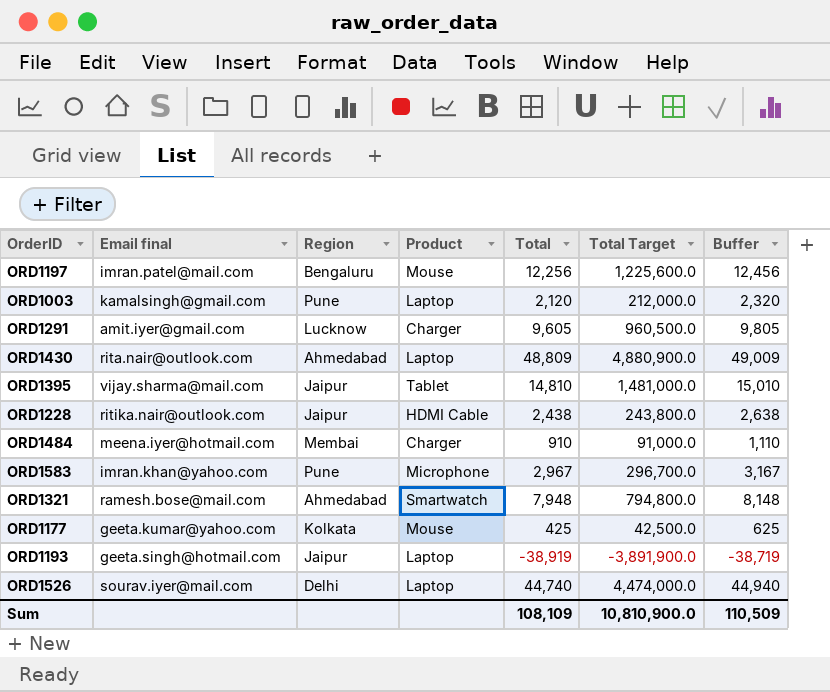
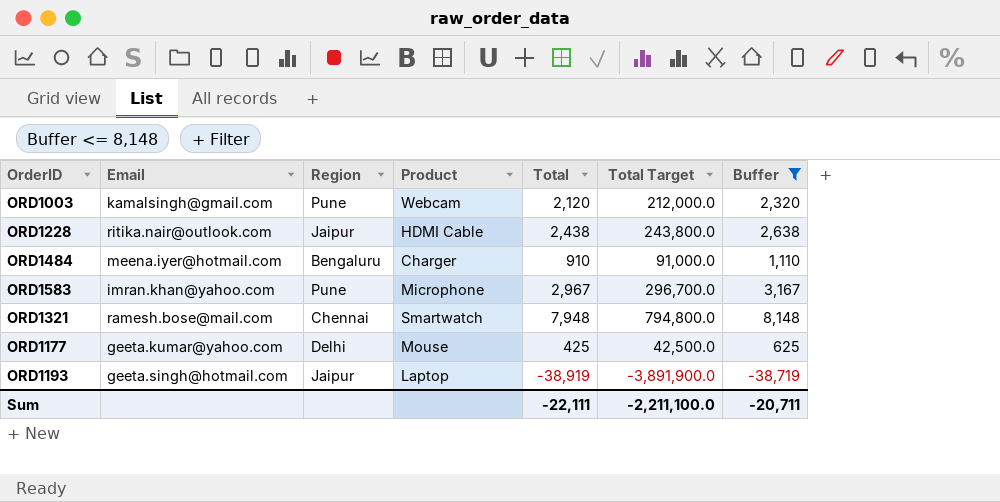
filter: none -> Buffer <= 8,148
column name: Email final -> Email
ORD1003 | Product: Laptop -> Webcam
ORD1484 | Region: Membai -> Bengaluru
ORD1321 | Region: Ahmedabad -> Chennai
ORD1177 | Region: Kolkata -> Delhi
Sum | Total: 108,109 -> -22,111
Sum | Total Target: 10,810,900.0 -> -2,211,100.0
Sum | Buffer: 110,509 -> -20,711

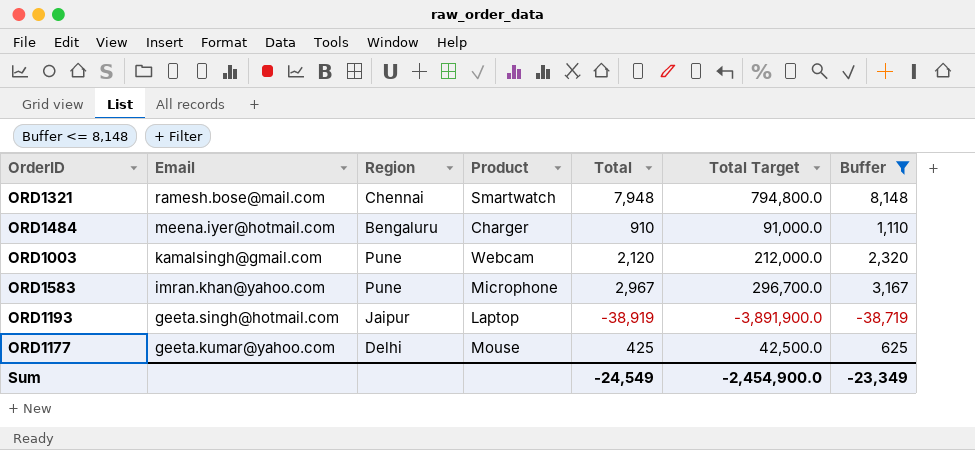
row order: none -> Email descending
row ORD1228: ritika.nair@outlook.com | Jaipur | HDMI Cable | 2,438 | 243,800.0 | 2,638 -> none
Sum | Total: -22,111 -> -24,549
Sum | Total Target: -2,211,100.0 -> -2,454,900.0
Sum | Buffer: -20,711 -> -23,349

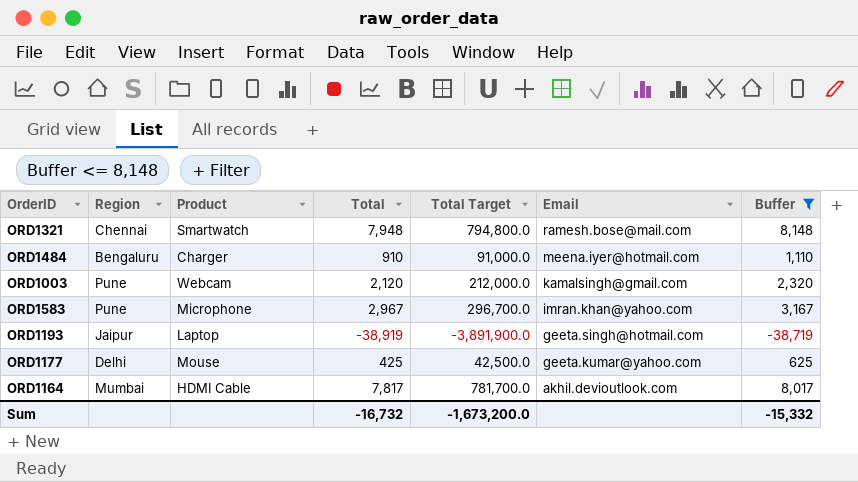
column Email | position: 2 -> 6
row ORD1164: none -> Mumbai | HDMI Cable | 7,817 | 781,700.0 | akhil.devioutlook.com | 8,017
Sum | Total: -24,549 -> -16,732
Sum | Total Target: -2,454,900.0 -> -1,673,200.0
Sum | Buffer: -23,349 -> -15,332

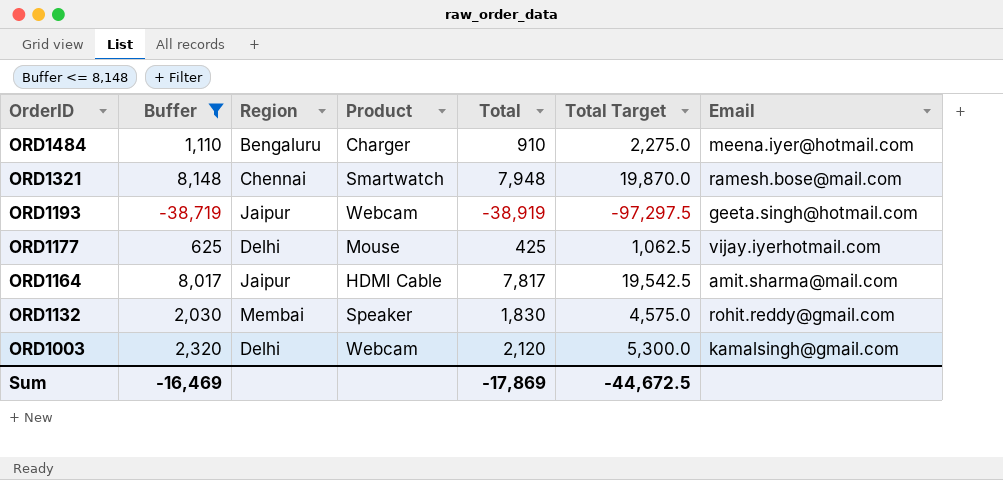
row order: Email descending -> OrderID descending
column Buffer | position: 7 -> 2
column Total Target | formula: [Total] * 100 -> [Total] * 2.5
row ORD1583: Pune | Microphone | 2,967 | 296,700.0 | imran.khan@yahoo.com | 3,167 -> none
ORD1193 | Product: Laptop -> Webcam
ORD1177 | Email: geeta.kumar@yahoo.com -> vijay.iyerhotmail.com
ORD1164 | Region: Mumbai -> Jaipur
ORD1164 | Email: akhil.devioutlook.com -> amit.sharma@mail.com
row ORD1132: none -> 2,030 | Membai | Speaker | 1,830 | 4,575.0 | rohit.reddy@gmail.com
ORD1003 | Region: Pune -> Delhi
Sum | Buffer: -15,332 -> -16,469
Sum | Total: -16,732 -> -17,869
Sum | Total Target: -1,673,200.0 -> -44,672.5

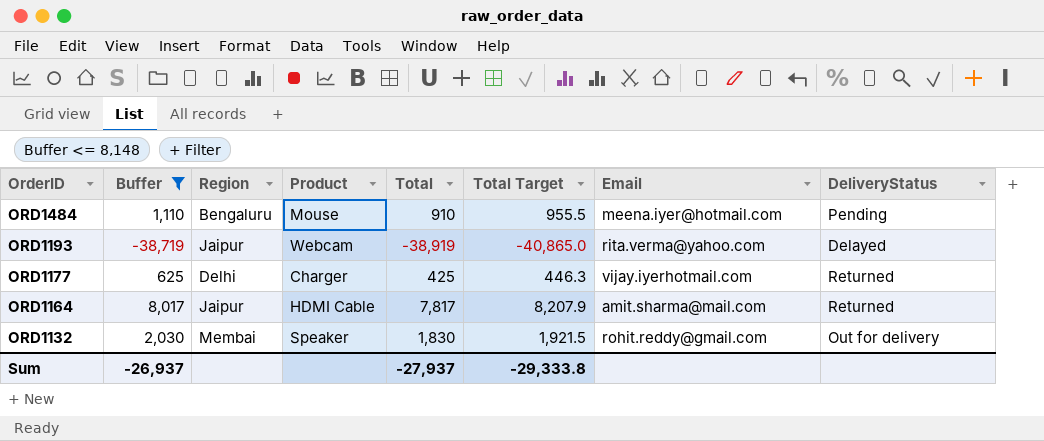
column Total Target | formula: [Total] * 2.5 -> [Total] * 1.05
column DeliveryStatus | position: none -> 8
row ORD1321: 8,148 | Chennai | Smartwatch | 7,948 | 19,870.0 | ramesh.bose@mail.com -> none
row ORD1003: 2,320 | Delhi | Webcam | 2,120 | 5,300.0 | kamalsingh@gmail.com -> none
ORD1484 | Product: Charger -> Mouse
ORD1193 | Email: geeta.singh@hotmail.com -> rita.verma@yahoo.com
ORD1177 | Product: Mouse -> Charger
Sum | Buffer: -16,469 -> -26,937
Sum | Total: -17,869 -> -27,937
Sum | Total Target: -44,672.5 -> -29,333.8

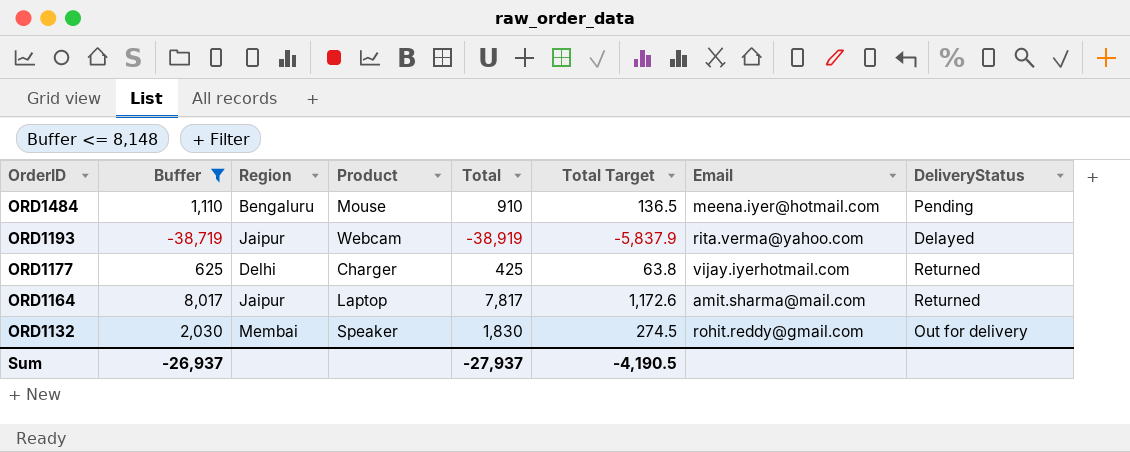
column Total Target | formula: [Total] * 1.05 -> [Total] * 0.15
ORD1164 | Product: HDMI Cable -> Laptop
Sum | Total Target: -29,333.8 -> -4,190.5

